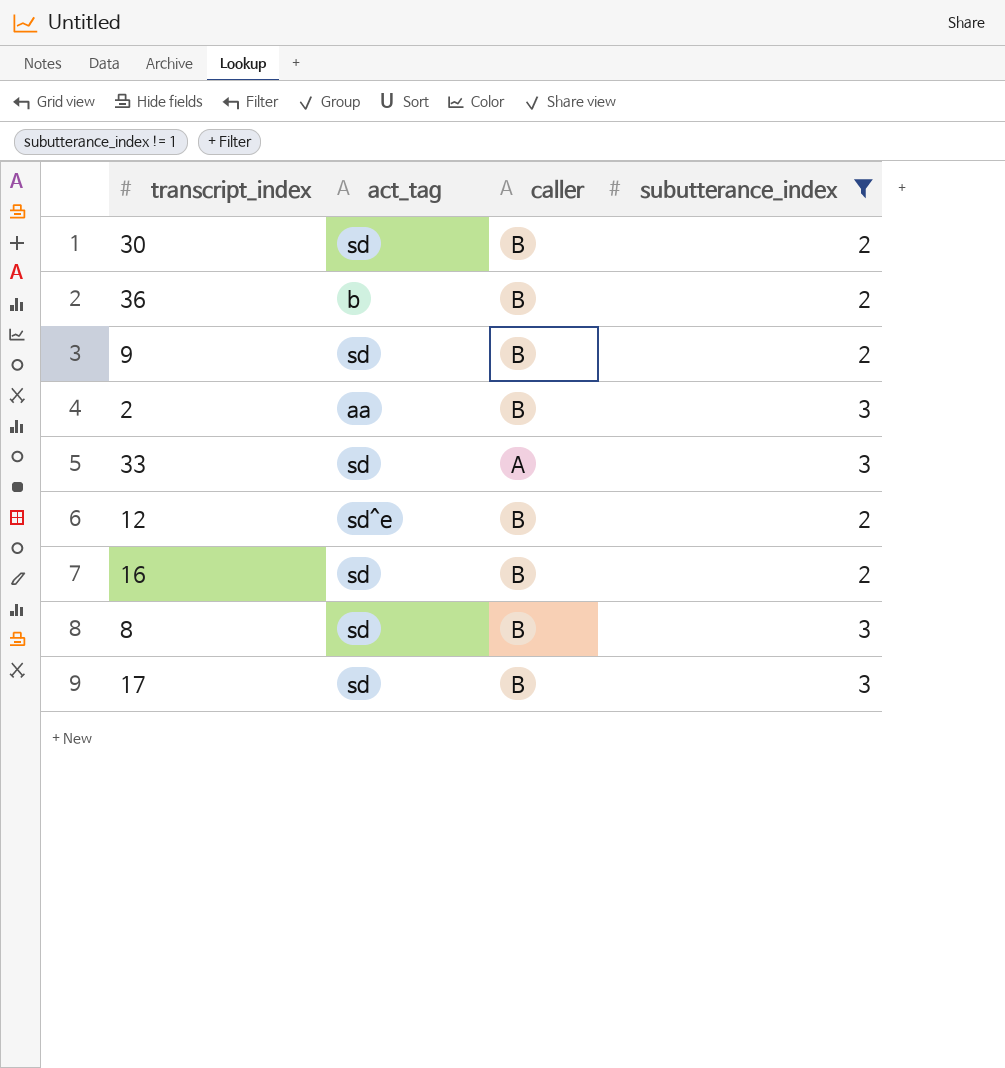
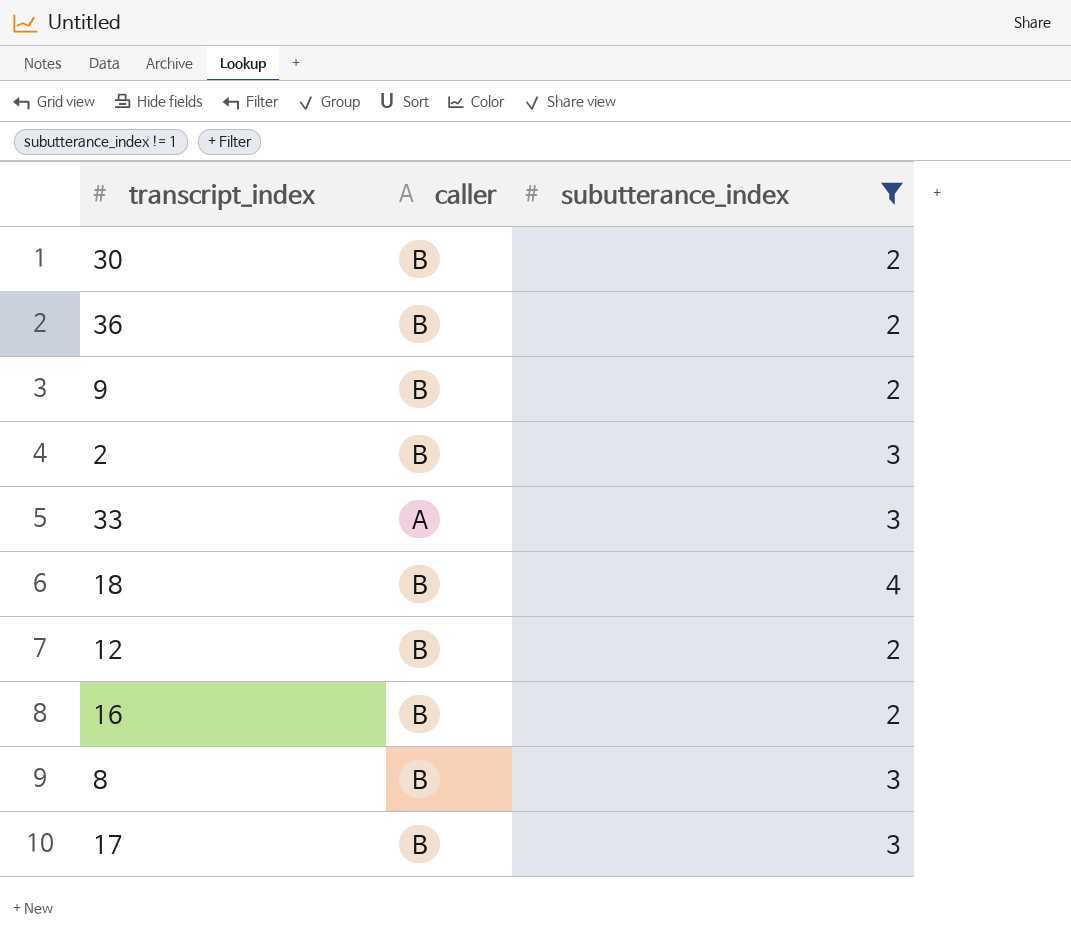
column act_tag | position: 2 -> none
row 18: none -> B | 4

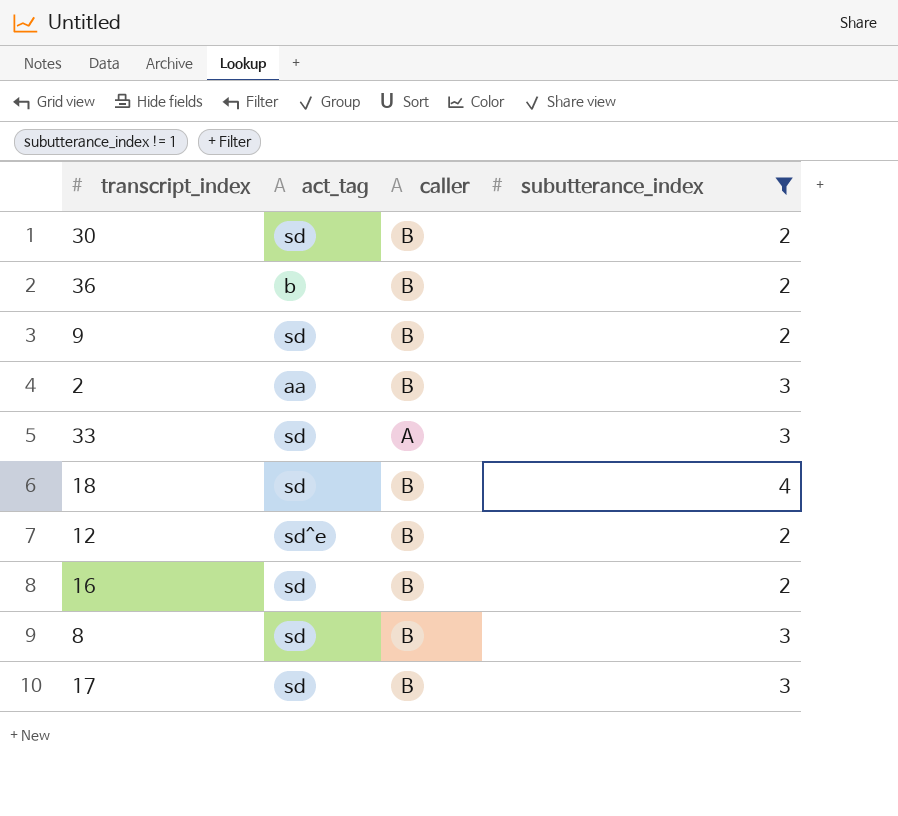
column act_tag | position: none -> 2

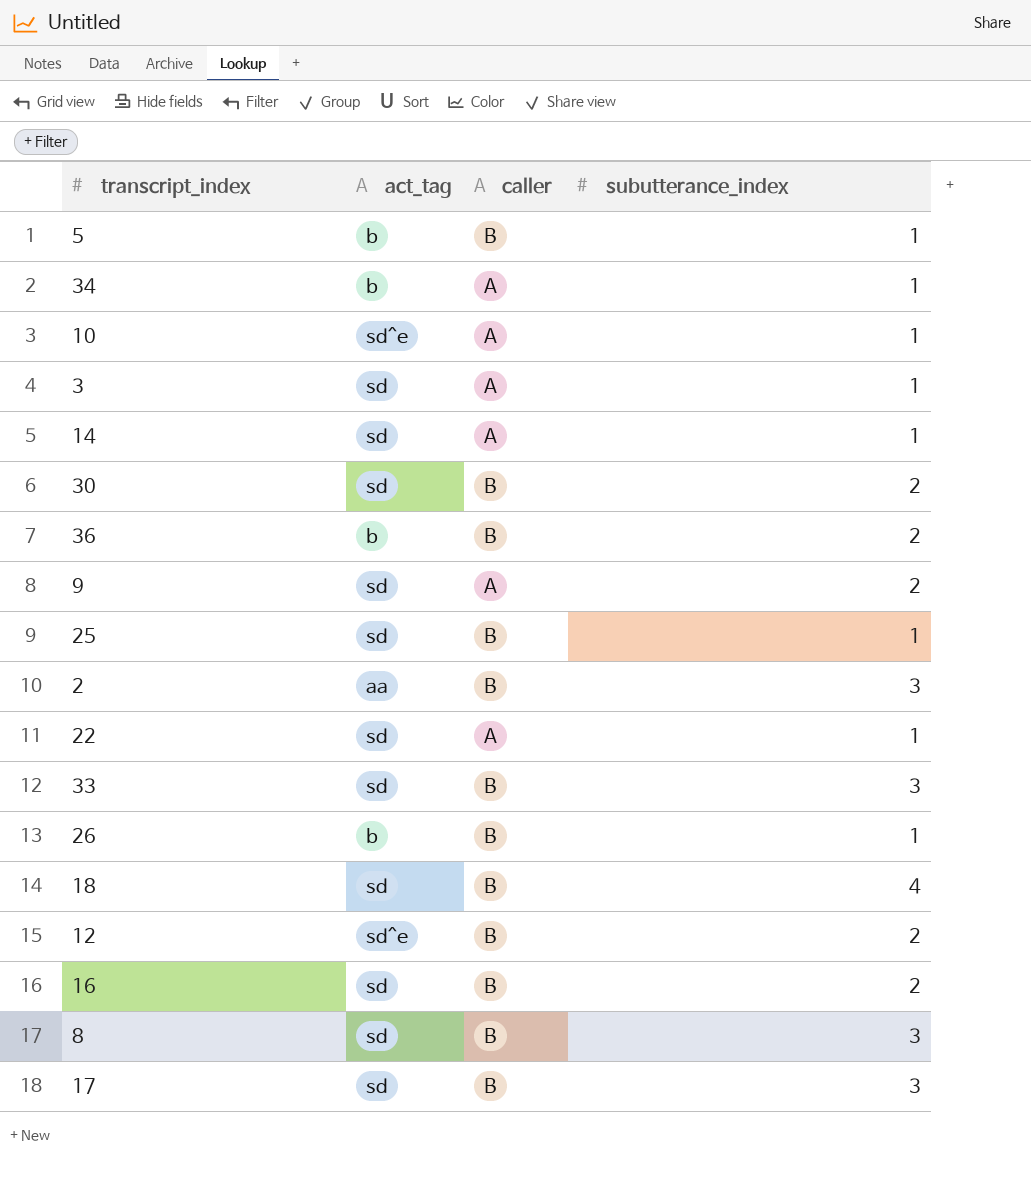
filter: subutterance_index != 1 -> none
9 | caller: B -> A
33 | caller: A -> B

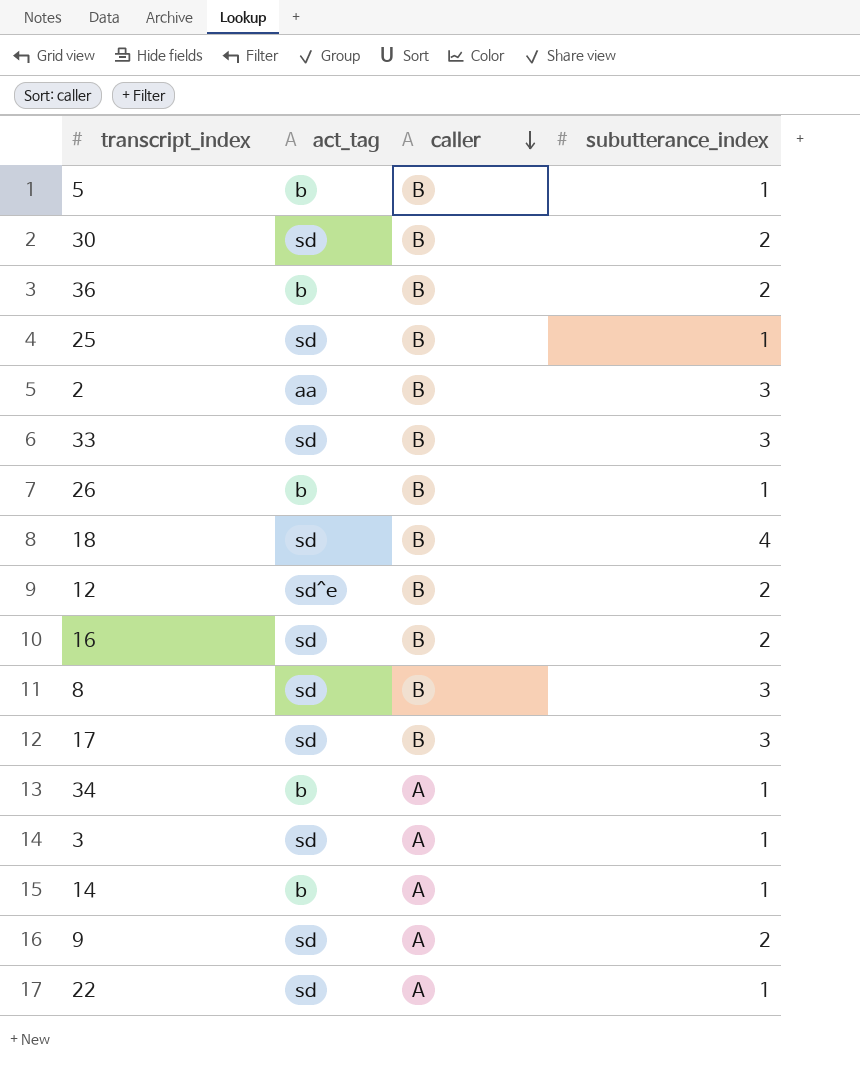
row order: none -> caller descending
row 10: sd^e | A | 1 -> none
14 | act_tag: sd -> b

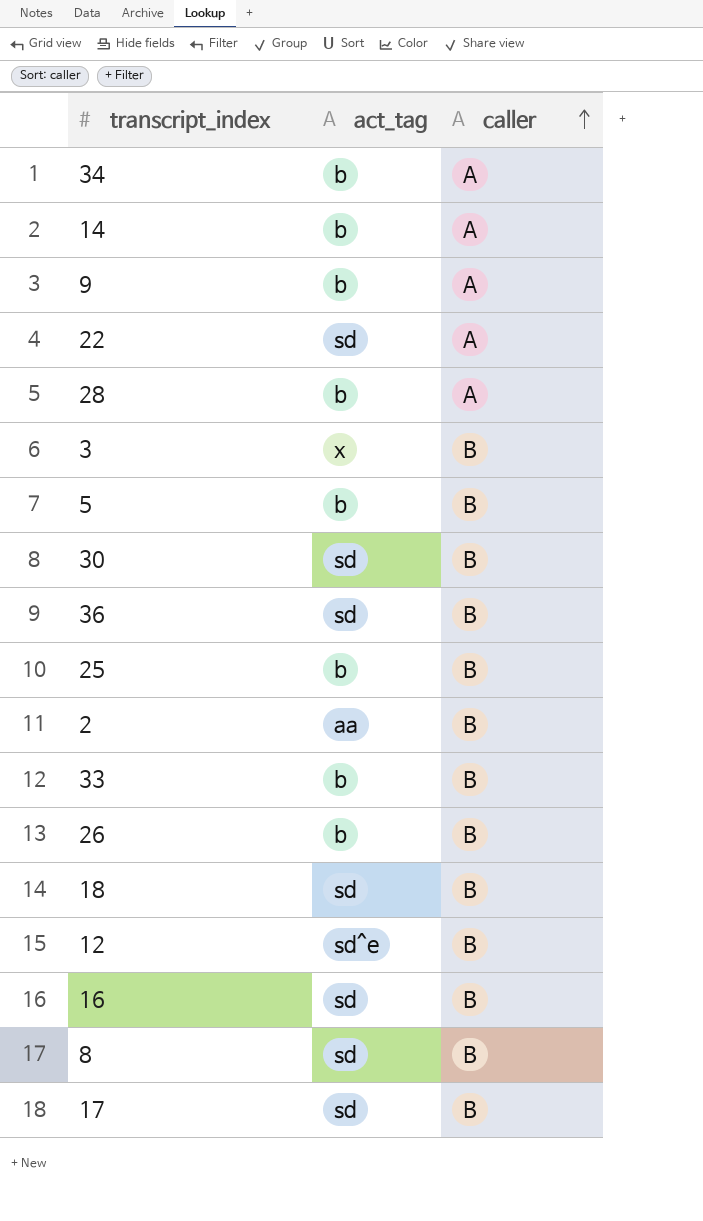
row order: caller descending -> caller ascending
column subutterance_index | position: 4 -> none
9 | act_tag: sd -> b
row 28: none -> b | A
3 | act_tag: sd -> x
3 | caller: A -> B
36 | act_tag: b -> sd
25 | act_tag: sd -> b
33 | act_tag: sd -> b

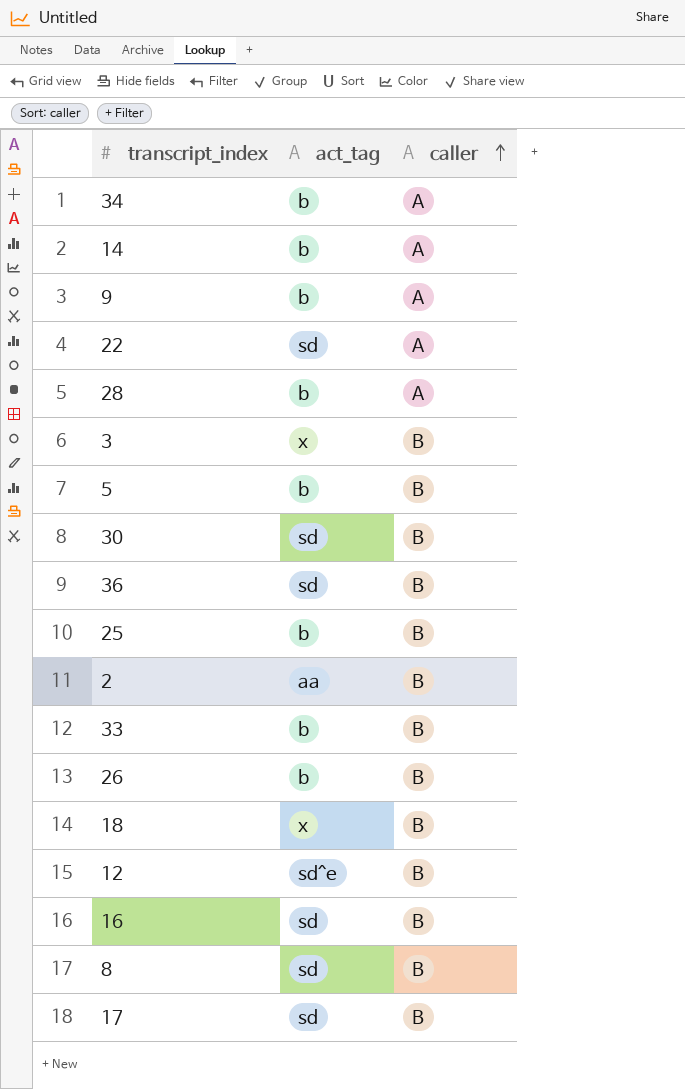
18 | act_tag: sd -> x

